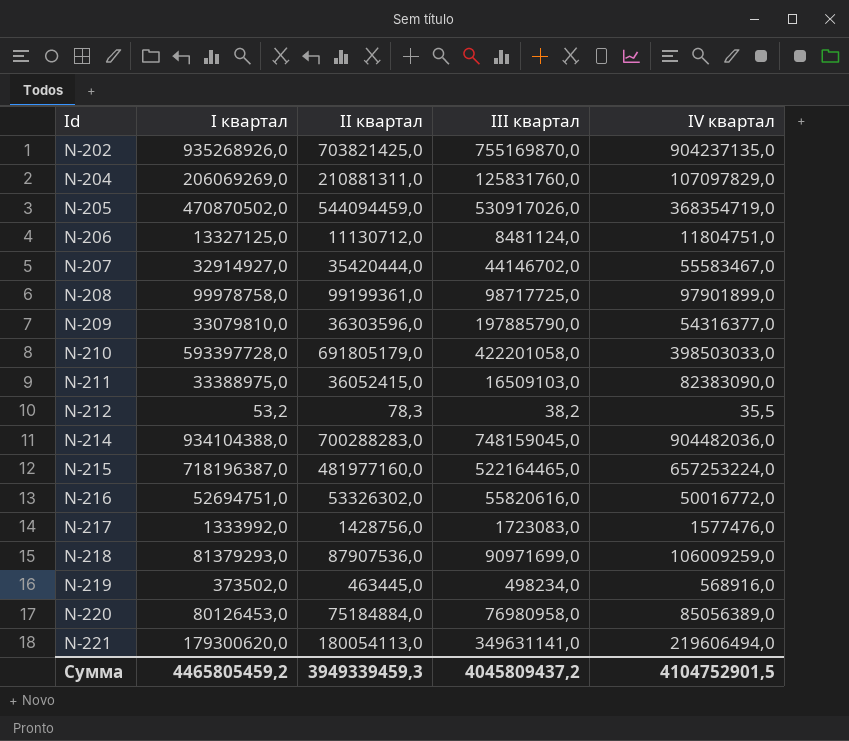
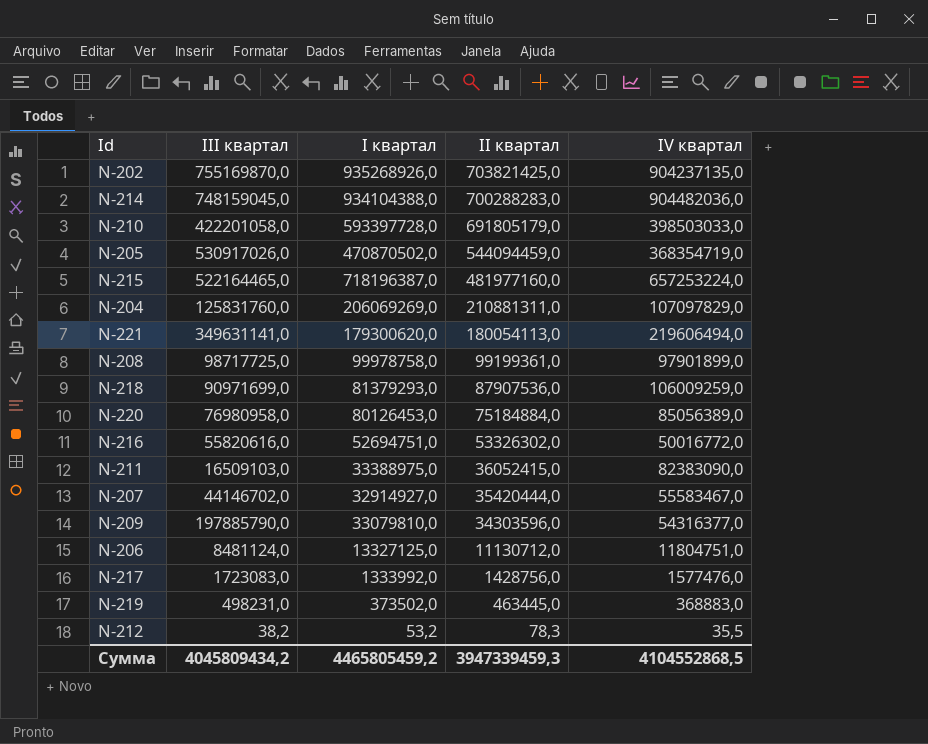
row order: Id ascending -> ІІ квартал descending
column ІІІ квартал | position: 4 -> 2
N-209 | ІІ квартал: 36303596,0 -> 34303596,0
N-219 | ІІІ квартал: 498234,0 -> 498231,0
N-219 | IV квартал: 568916,0 -> 368883,0
Сумма | ІІІ квартал: 4045809437,2 -> 4045809434,2
Сумма | ІІ квартал: 3949339459,3 -> 3947339459,3
Сумма | IV квартал: 4104752901,5 -> 4104552868,5

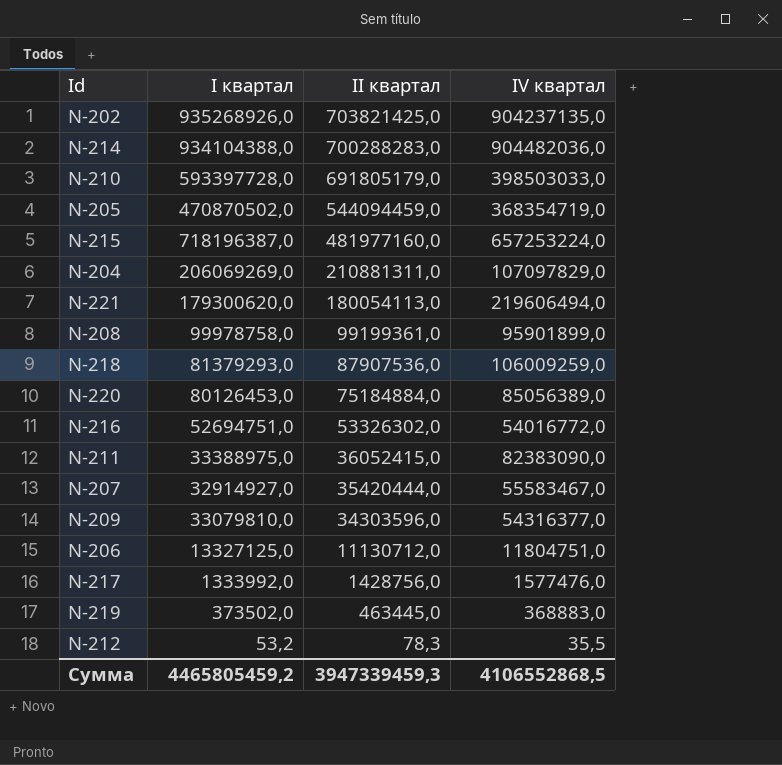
column ІІІ квартал | position: 2 -> none
N-208 | IV квартал: 97901899,0 -> 95901899,0
N-216 | IV квартал: 50016772,0 -> 54016772,0
Сумма | IV квартал: 4104552868,5 -> 4106552868,5

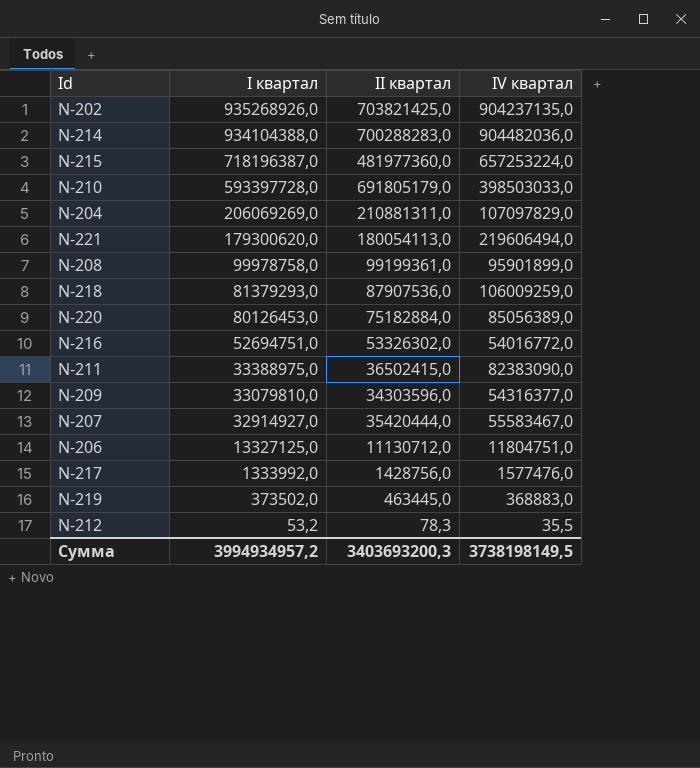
row order: ІІ квартал descending -> І квартал descending
row N-205: 470870502,0 | 544094459,0 | 368354719,0 -> none
N-215 | ІІ квартал: 481977160,0 -> 481977360,0
N-220 | ІІ квартал: 75184884,0 -> 75182884,0
N-211 | ІІ квартал: 36052415,0 -> 36502415,0
Сумма | І квартал: 4465805459,2 -> 3994934957,2
Сумма | ІІ квартал: 3947339459,3 -> 3403693200,3
Сумма | IV квартал: 4106552868,5 -> 3738198149,5

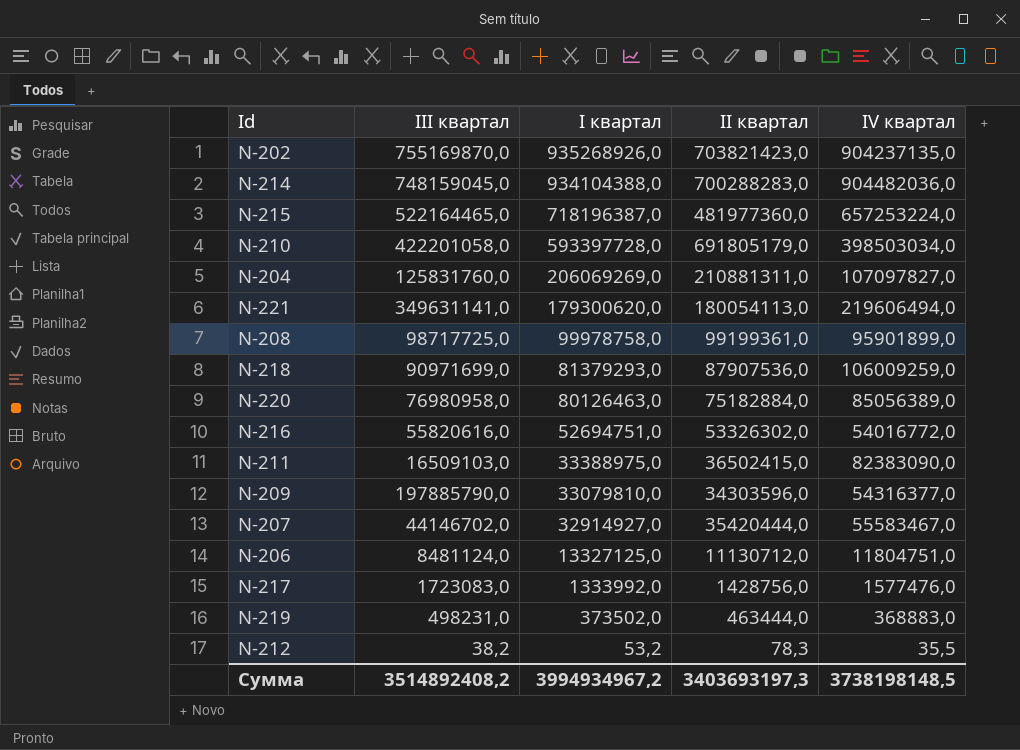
column ІІІ квартал | position: none -> 2
N-202 | ІІ квартал: 703821425,0 -> 703821423,0
N-210 | IV квартал: 398503033,0 -> 398503034,0
N-204 | IV квартал: 107097829,0 -> 107097827,0
N-220 | І квартал: 80126453,0 -> 80126463,0
N-219 | ІІ квартал: 463445,0 -> 463444,0
Сумма | І квартал: 3994934957,2 -> 3994934967,2
Сумма | ІІ квартал: 3403693200,3 -> 3403693197,3
Сумма | IV квартал: 3738198149,5 -> 3738198148,5

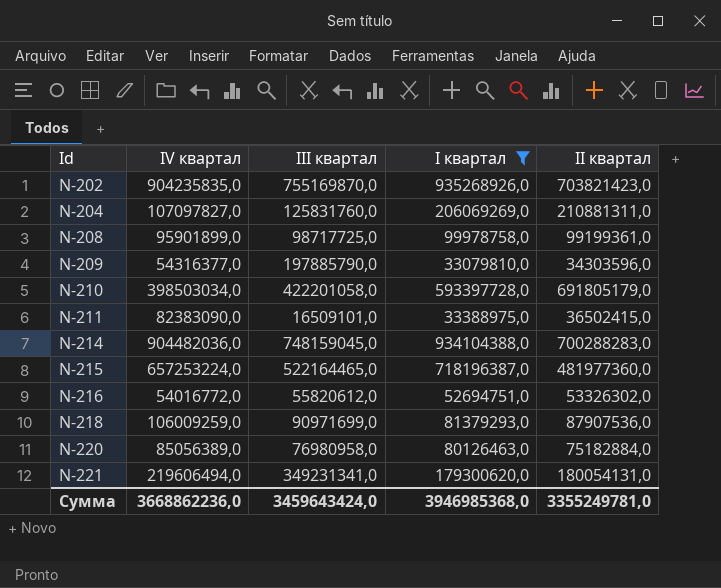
filter: none -> І квартал >= 33079810,0
row order: І квартал descending -> Id ascending
column IV квартал | position: 5 -> 2
N-202 | IV квартал: 904237135,0 -> 904235835,0
N-211 | ІІІ квартал: 16509103,0 -> 16509101,0
N-216 | ІІІ квартал: 55820616,0 -> 55820612,0
N-221 | ІІІ квартал: 349631141,0 -> 349231341,0
N-221 | ІІ квартал: 180054113,0 -> 180054131,0
Сумма | IV квартал: 3738198148,5 -> 3668862236,0
Сумма | ІІІ квартал: 3514892408,2 -> 3459643424,0
Сумма | І квартал: 3994934967,2 -> 3946985368,0
Сумма | ІІ квартал: 3403693197,3 -> 3355249781,0

